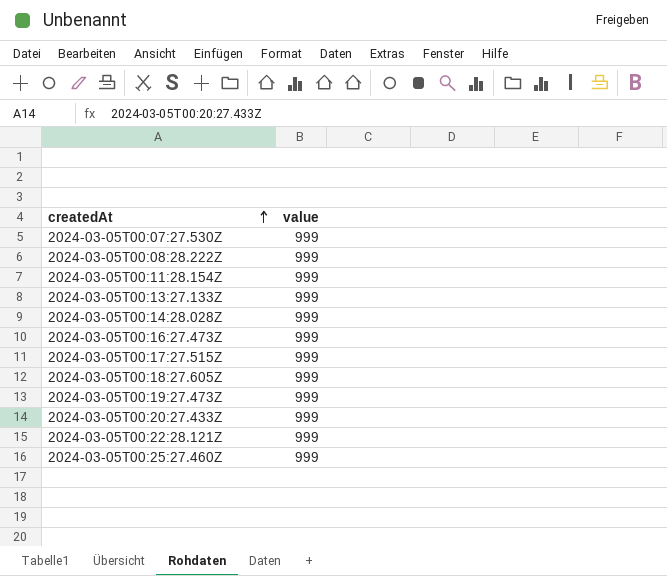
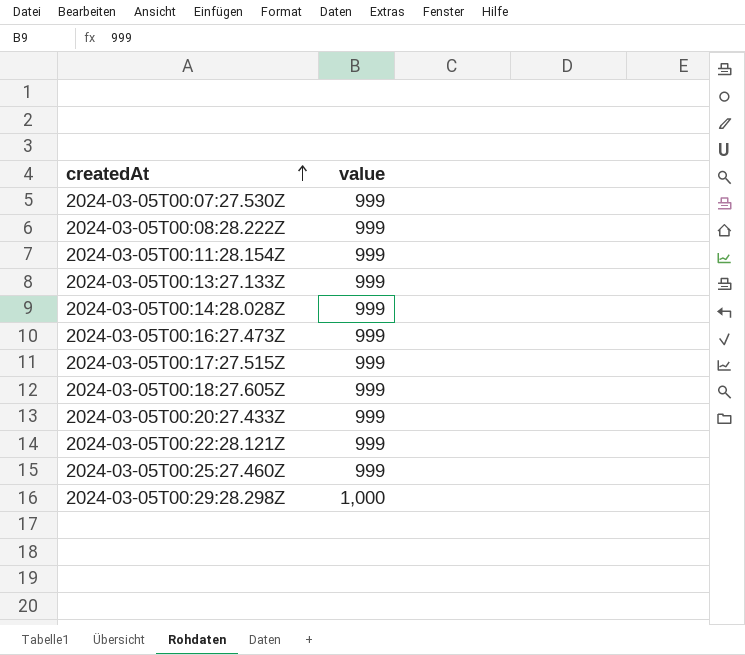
row 2024-03-05T00:19:27.473Z: 999 -> none
row 2024-03-05T00:29:28.298Z: none -> 1,000

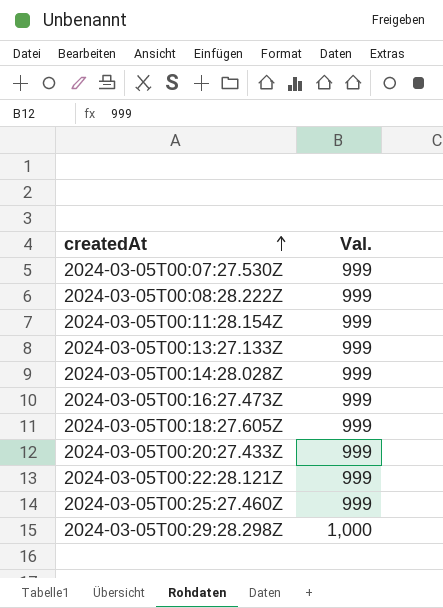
column name: value -> Val.
row 2024-03-05T00:17:27.515Z: 999 -> none

